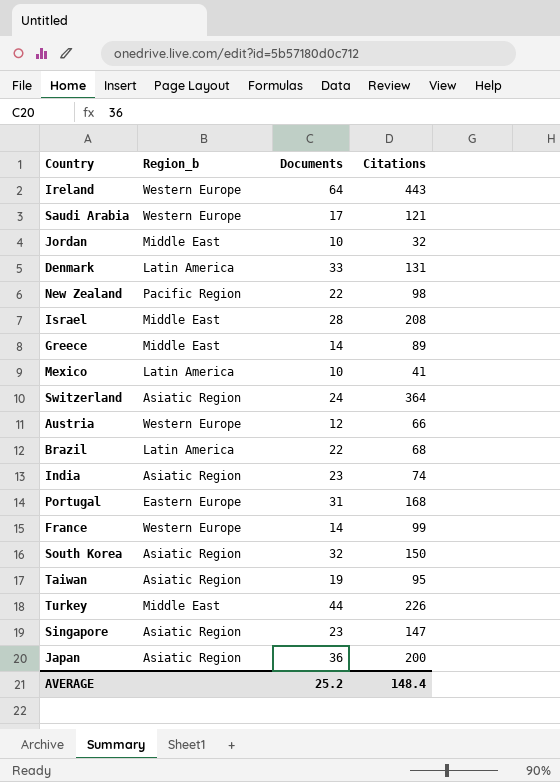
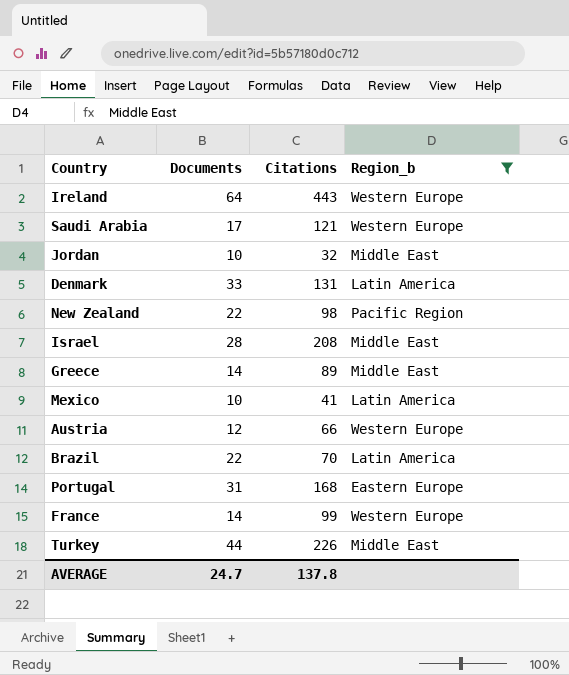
filter: none -> Region_b != Asiatic Region
column Region_b | position: 2 -> 4
Brazil | Citations: 68 -> 70
AVERAGE | Documents: 25.2 -> 24.7
AVERAGE | Citations: 148.4 -> 137.8

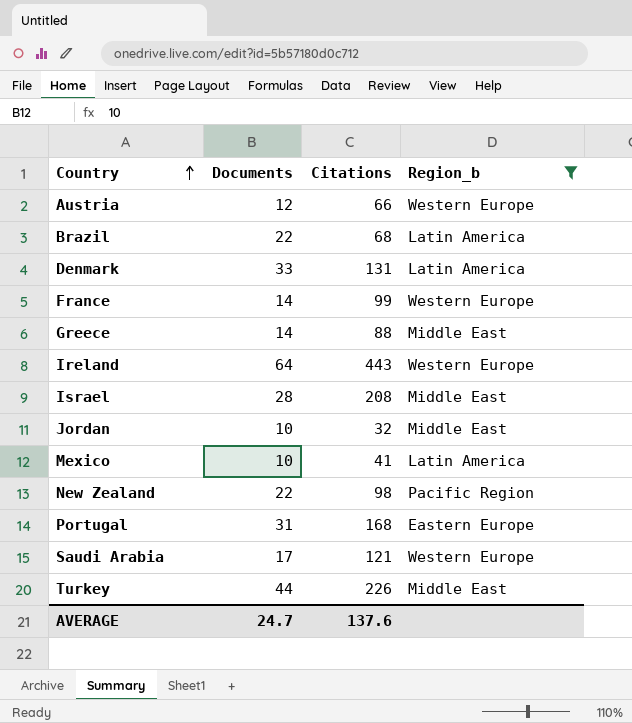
row order: none -> Country ascending
Brazil | Citations: 70 -> 68
Greece | Citations: 89 -> 88
AVERAGE | Citations: 137.8 -> 137.6

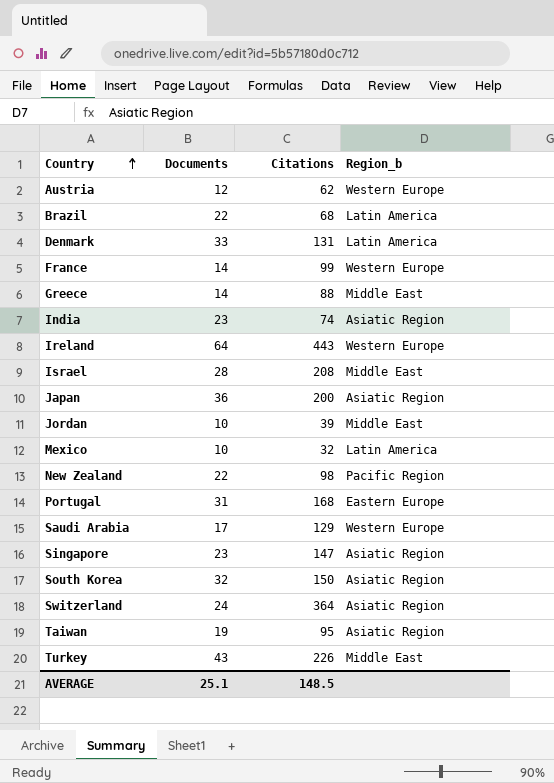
filter: Region_b != Asiatic Region -> none
Austria | Citations: 66 -> 62
Jordan | Citations: 32 -> 39
Mexico | Citations: 41 -> 32
Saudi Arabia | Citations: 121 -> 129
Turkey | Documents: 44 -> 43
AVERAGE | Documents: 24.7 -> 25.1
AVERAGE | Citations: 137.6 -> 148.5

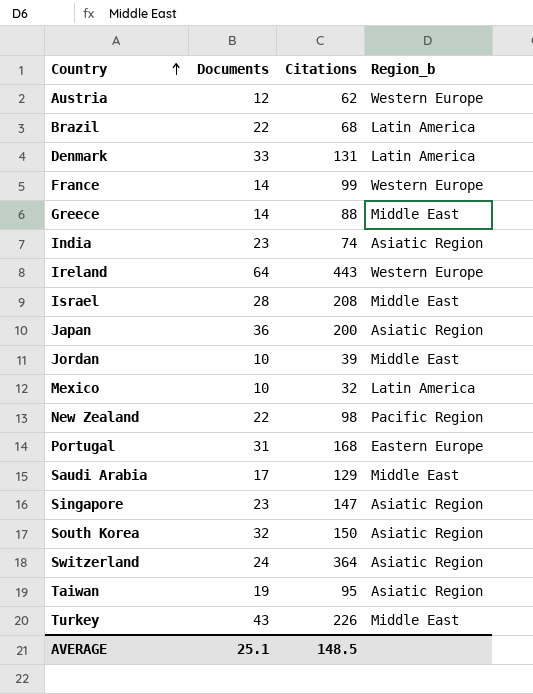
Saudi Arabia | Region_b: Western Europe -> Middle East

